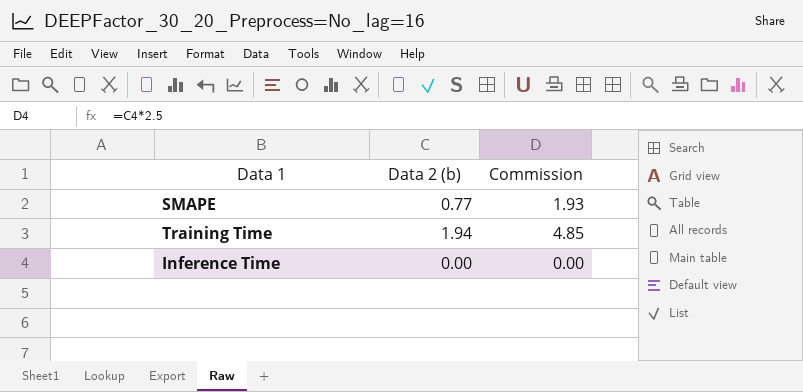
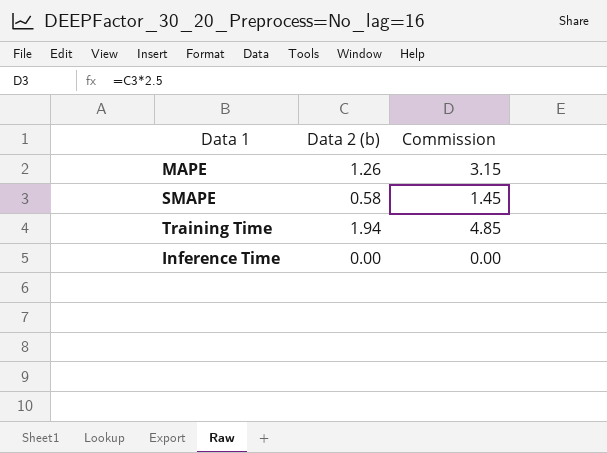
row MAPE: none -> 1.26 | 3.15
SMAPE | Data 2 (b): 0.77 -> 0.58
SMAPE | Commission: 1.93 -> 1.45

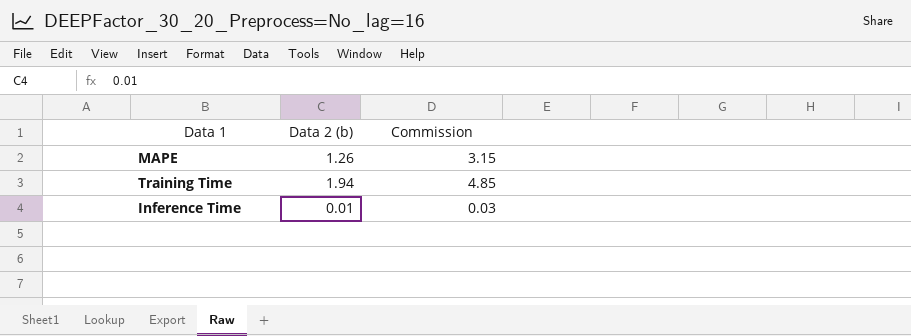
row SMAPE: 0.58 | 1.45 -> none
Inference Time | Data 2 (b): 0.00 -> 0.01
Inference Time | Commission: 0.00 -> 0.03

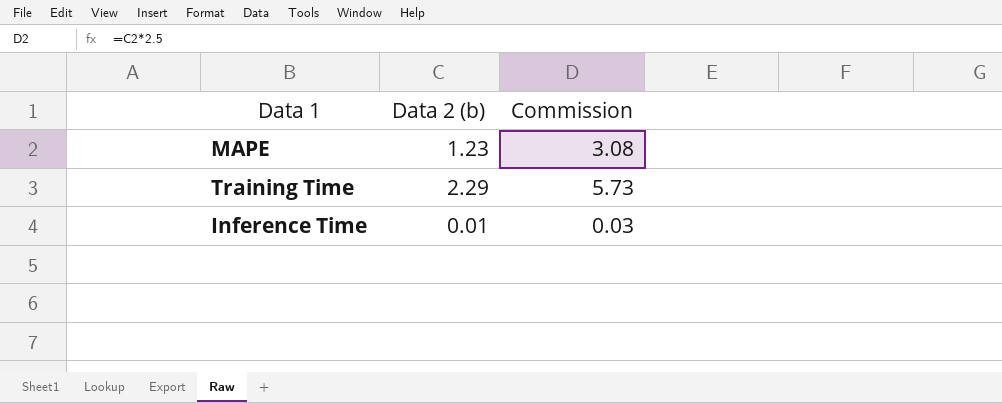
MAPE | Data 2 (b): 1.26 -> 1.23
MAPE | Commission: 3.15 -> 3.08
Training Time | Data 2 (b): 1.94 -> 2.29
Training Time | Commission: 4.85 -> 5.73

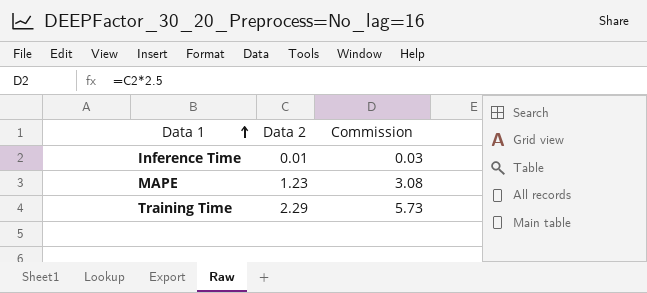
row order: none -> Data 1 ascending
column name: Data 2 (b) -> Data 2

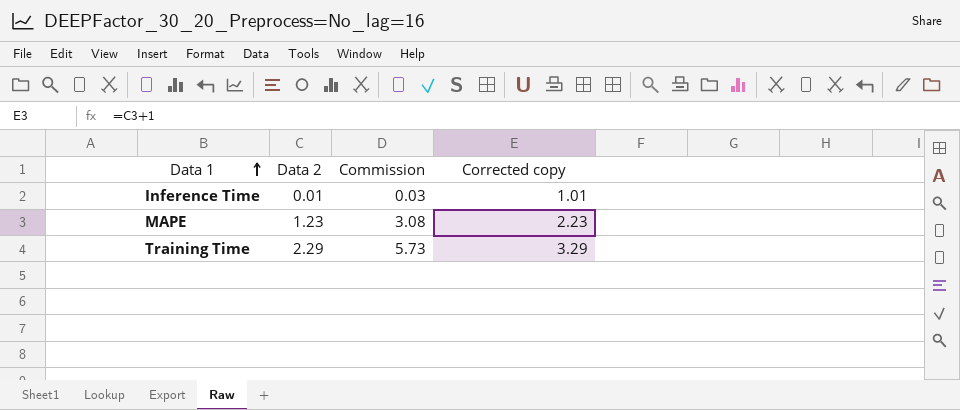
column Corrected copy | formula: none -> [Data 2] + 1

